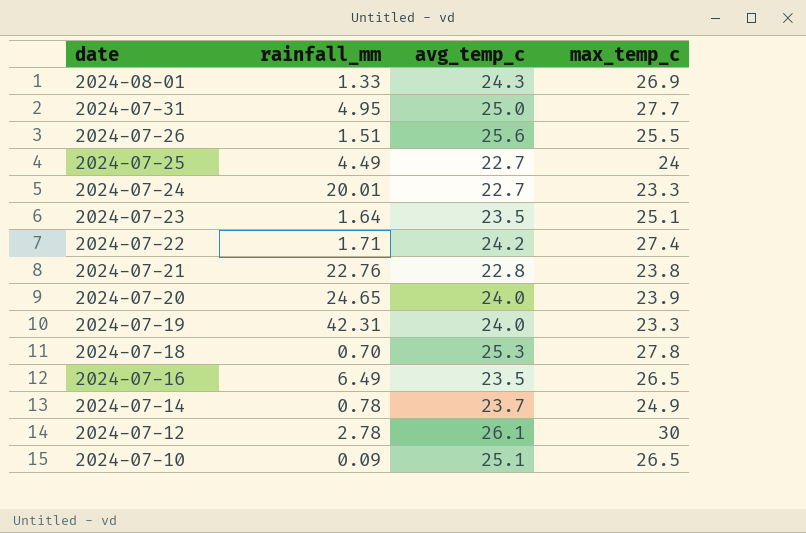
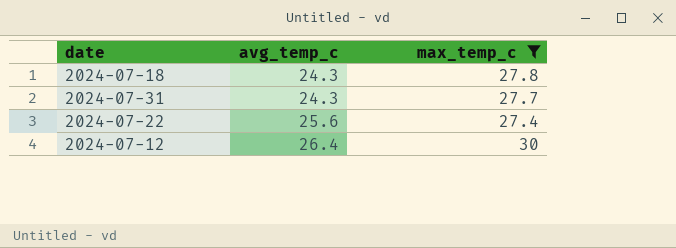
filter: none -> max_temp_c >= 27.4
row order: date descending -> avg_temp_c ascending
column rainfall_mm | position: 2 -> none
2024-07-18 | avg_temp_c: 25.3 -> 24.3
2024-07-31 | avg_temp_c: 25.0 -> 24.3
2024-07-22 | avg_temp_c: 24.2 -> 25.6
2024-07-12 | avg_temp_c: 26.1 -> 26.4

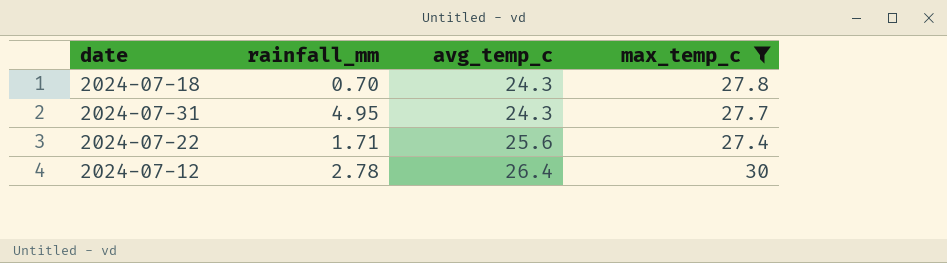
column rainfall_mm | position: none -> 2

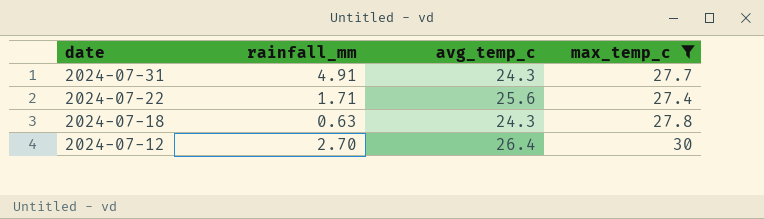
row order: avg_temp_c ascending -> date descending
2024-07-31 | rainfall_mm: 4.95 -> 4.91
2024-07-18 | rainfall_mm: 0.70 -> 0.63
2024-07-12 | rainfall_mm: 2.78 -> 2.70

